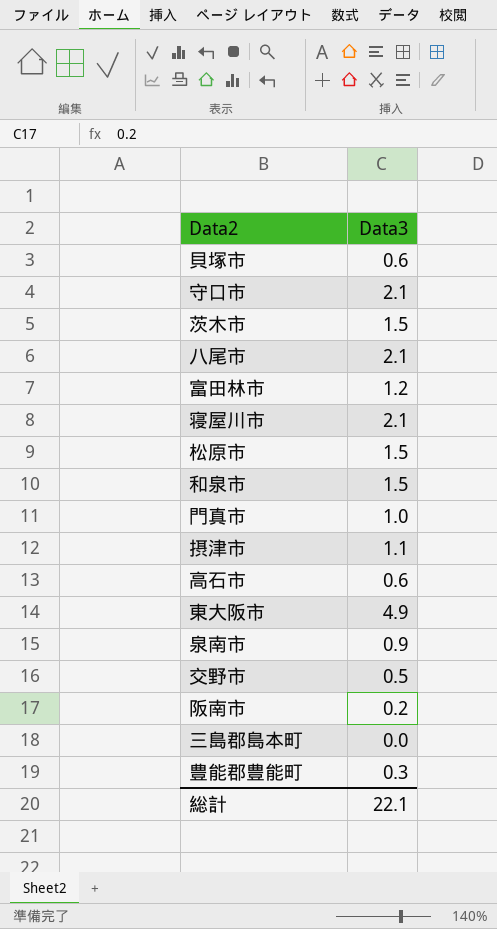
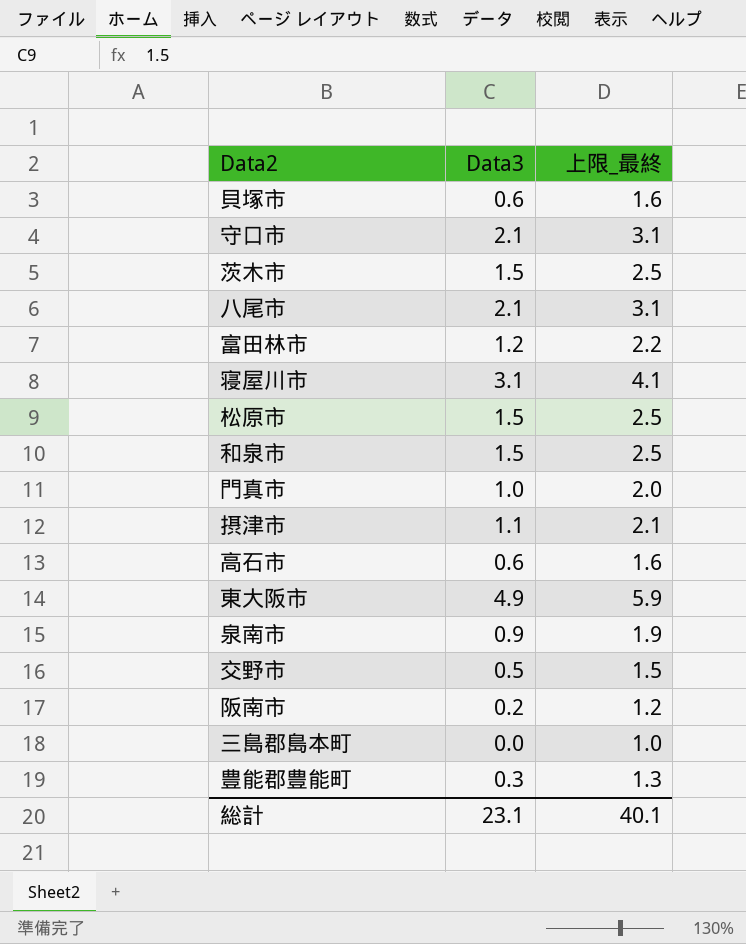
column 上限_最終 | formula: none -> [Data3] + 1
寝屋川市 | Data3: 2.1 -> 3.1
総計 | Data3: 22.1 -> 23.1

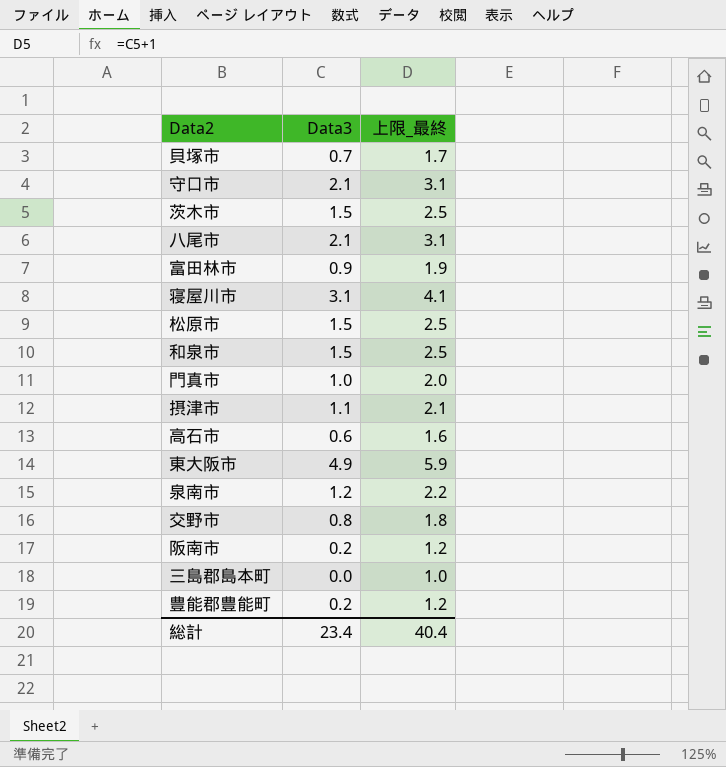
貝塚市 | Data3: 0.6 -> 0.7
貝塚市 | 上限_最終: 1.6 -> 1.7
富田林市 | Data3: 1.2 -> 0.9
富田林市 | 上限_最終: 2.2 -> 1.9
泉南市 | Data3: 0.9 -> 1.2
泉南市 | 上限_最終: 1.9 -> 2.2
交野市 | Data3: 0.5 -> 0.8
交野市 | 上限_最終: 1.5 -> 1.8
豊能郡豊能町 | Data3: 0.3 -> 0.2
豊能郡豊能町 | 上限_最終: 1.3 -> 1.2
総計 | Data3: 23.1 -> 23.4
総計 | 上限_最終: 40.1 -> 40.4

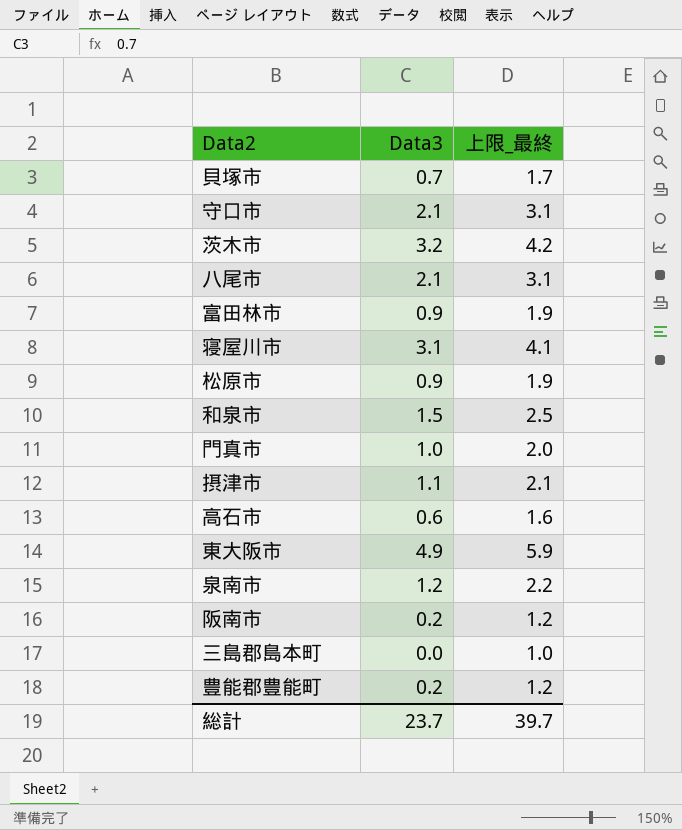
row 交野市: 0.8 | 1.8 -> none
茨木市 | Data3: 1.5 -> 3.2
茨木市 | 上限_最終: 2.5 -> 4.2
松原市 | Data3: 1.5 -> 0.9
松原市 | 上限_最終: 2.5 -> 1.9
総計 | Data3: 23.4 -> 23.7
総計 | 上限_最終: 40.4 -> 39.7

